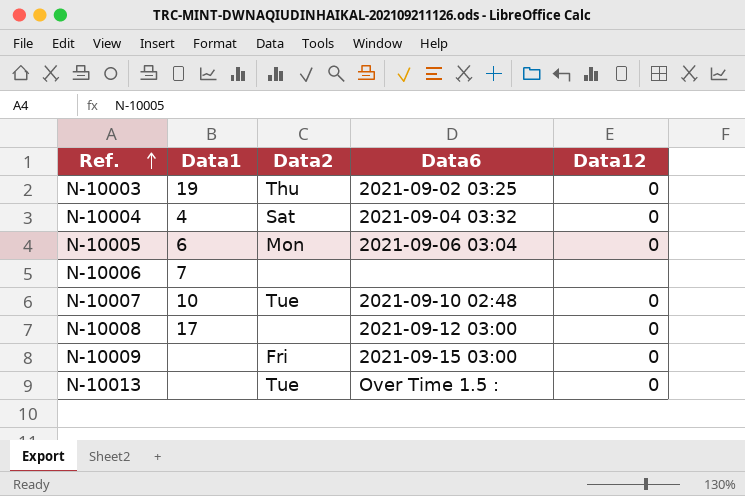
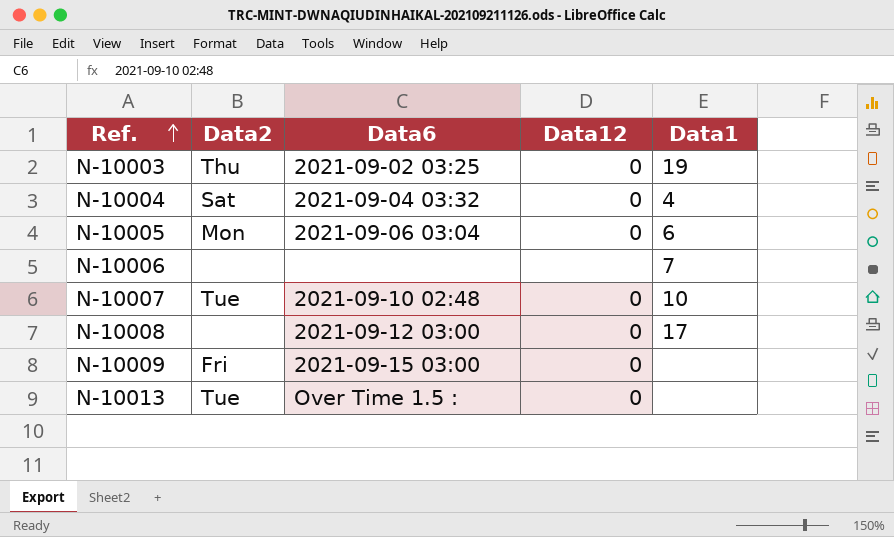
column Data1 | position: 2 -> 5

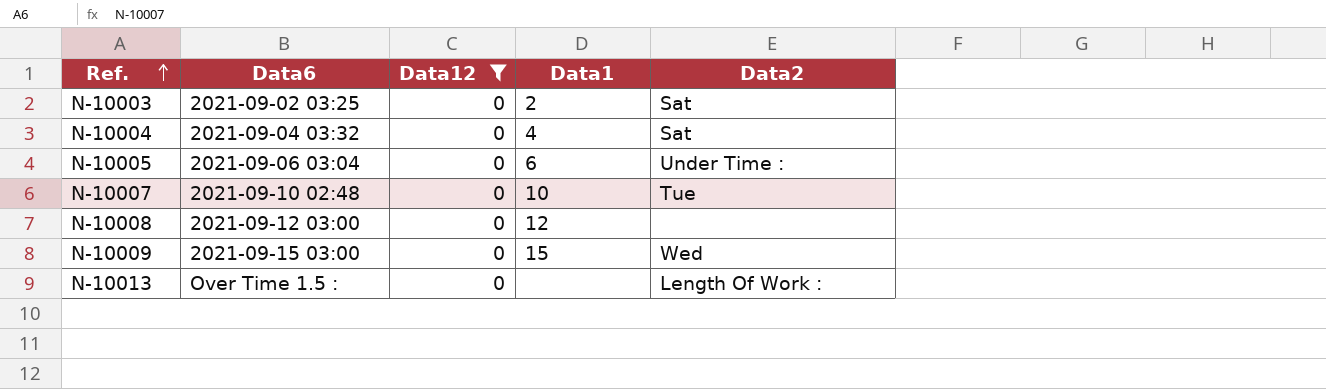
filter: none -> Data12 = 0
column Data2 | position: 2 -> 5
N-10003 | Data1: 19 -> 2
N-10003 | Data2: Thu -> Sat
N-10005 | Data2: Mon -> Under Time :
N-10008 | Data1: 17 -> 12
N-10009 | Data1: none -> 15
N-10009 | Data2: Fri -> Wed
N-10013 | Data2: Tue -> Length Of Work :

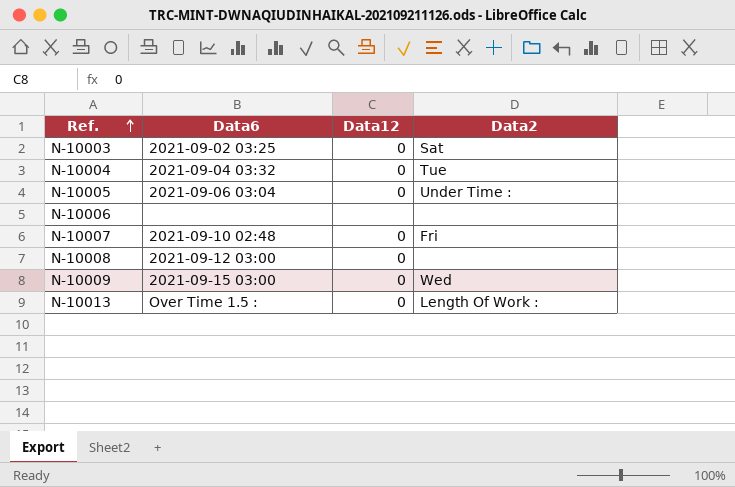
filter: Data12 = 0 -> none
column Data1 | position: 4 -> none
N-10004 | Data2: Sat -> Tue
N-10007 | Data2: Tue -> Fri

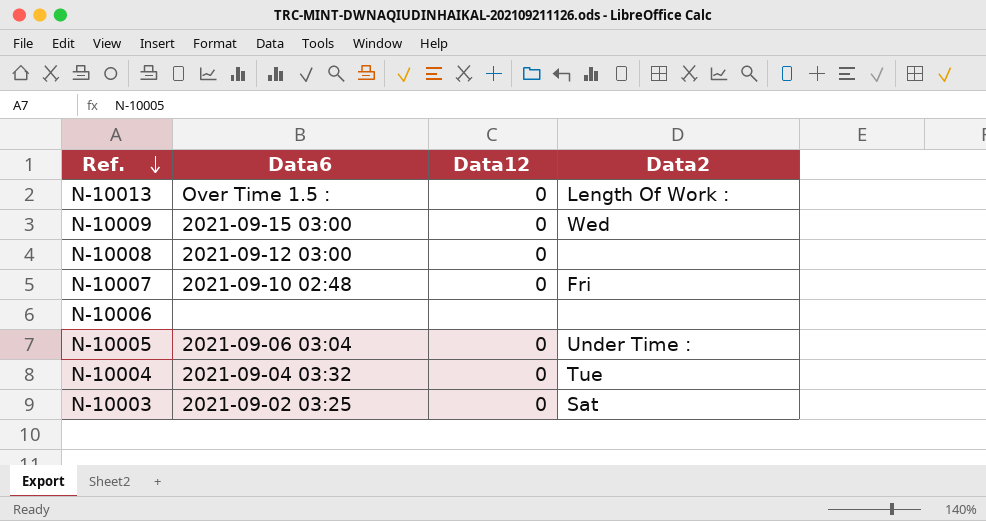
row order: Ref. ascending -> Ref. descending

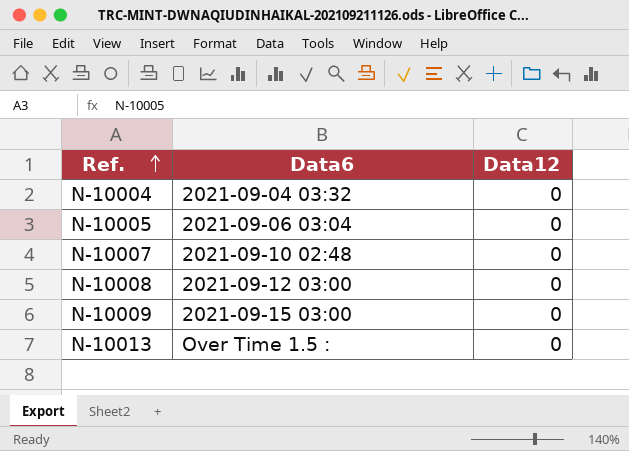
row order: Ref. descending -> Ref. ascending
column Data2 | position: 4 -> none
row N-10006: none | none | none -> none
row N-10003: 2021-09-02 03:25 | 0 | Sat -> none

